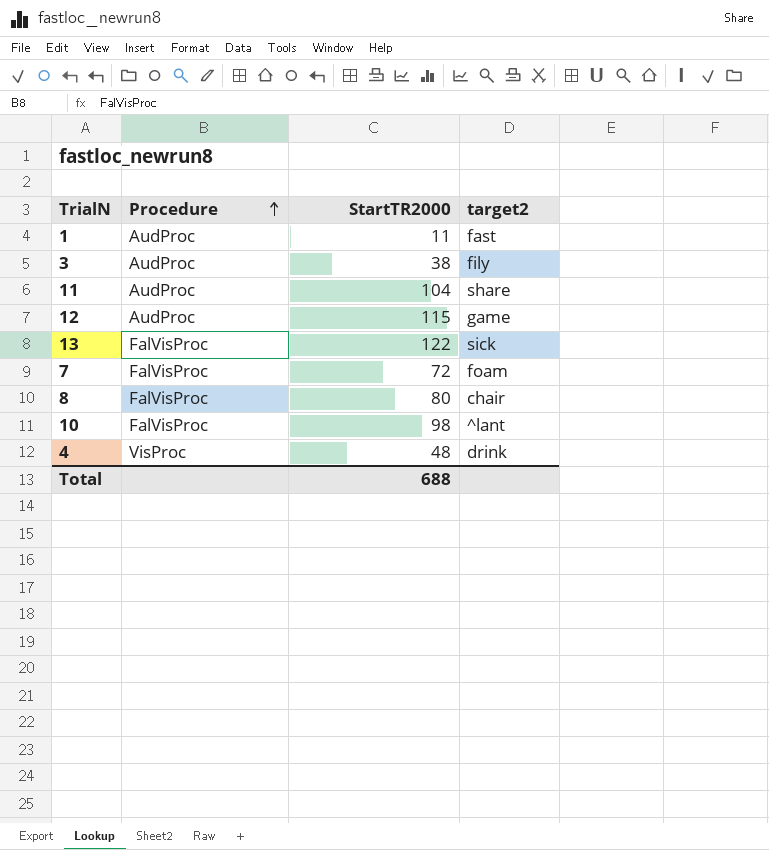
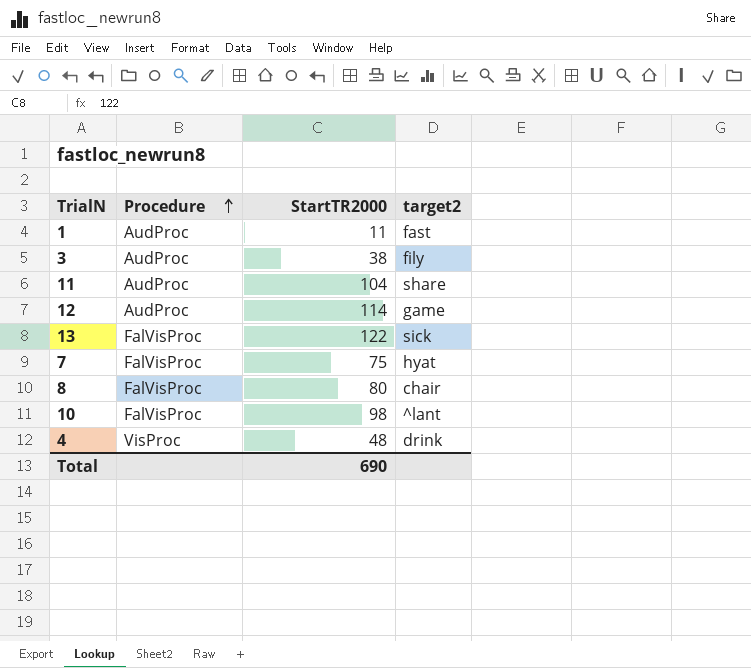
12 | StartTR2000: 115 -> 114
7 | StartTR2000: 72 -> 75
7 | target2: foam -> hyat
Total | StartTR2000: 688 -> 690

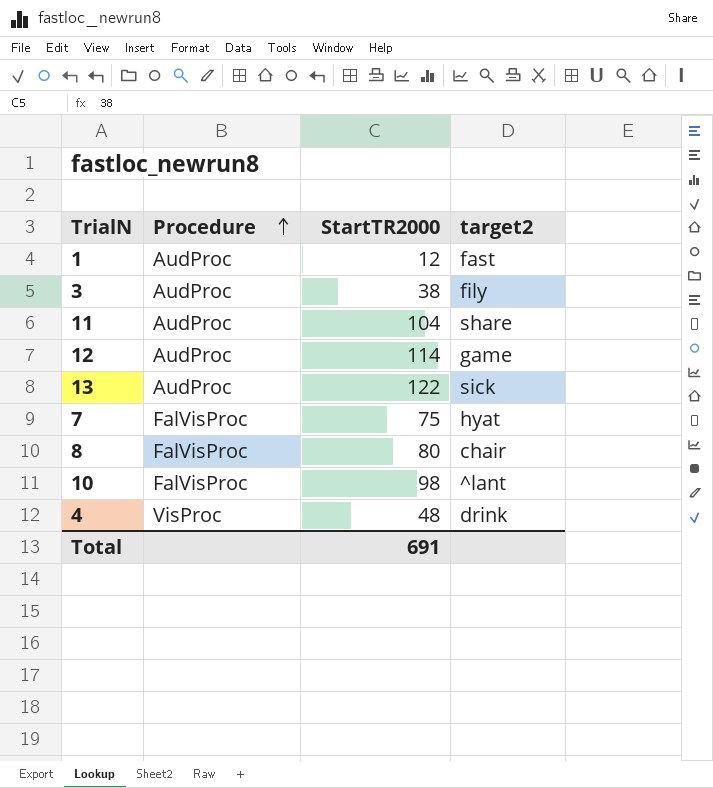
1 | StartTR2000: 11 -> 12
13 | Procedure: FalVisProc -> AudProc
Total | StartTR2000: 690 -> 691

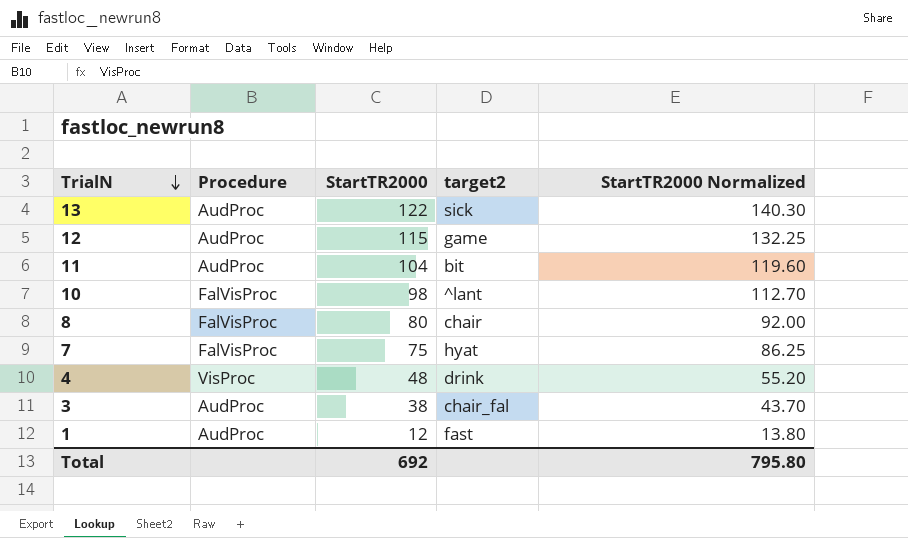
row order: Procedure ascending -> TrialN descending
column StartTR2000 Normalized | formula: none -> [StartTR2000] * 1.15
12 | StartTR2000: 114 -> 115
11 | target2: share -> bit
3 | target2: fily -> chair_fal
Total | StartTR2000: 691 -> 692

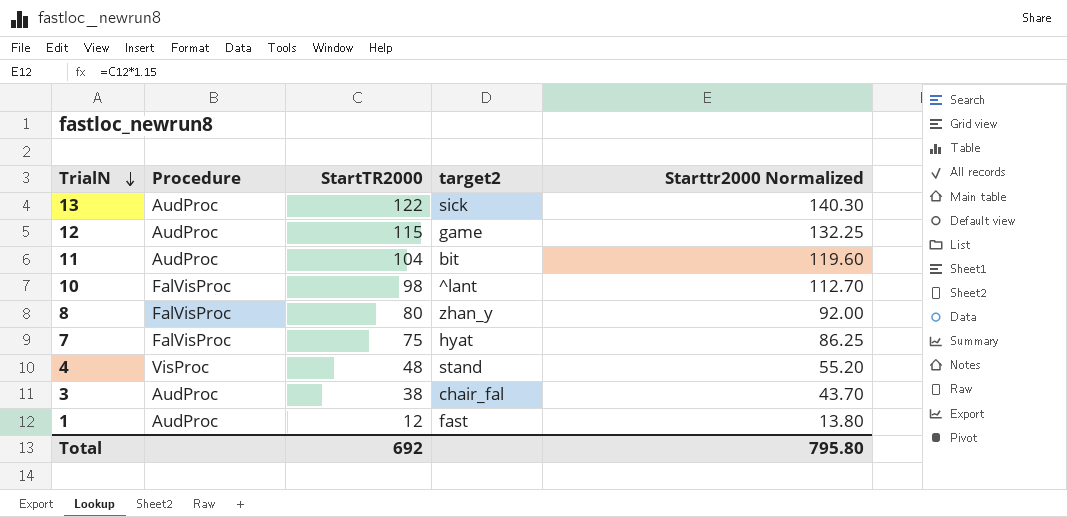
column name: StartTR2000 Normalized -> Starttr2000 Normalized
8 | target2: chair -> zhan_y
4 | target2: drink -> stand

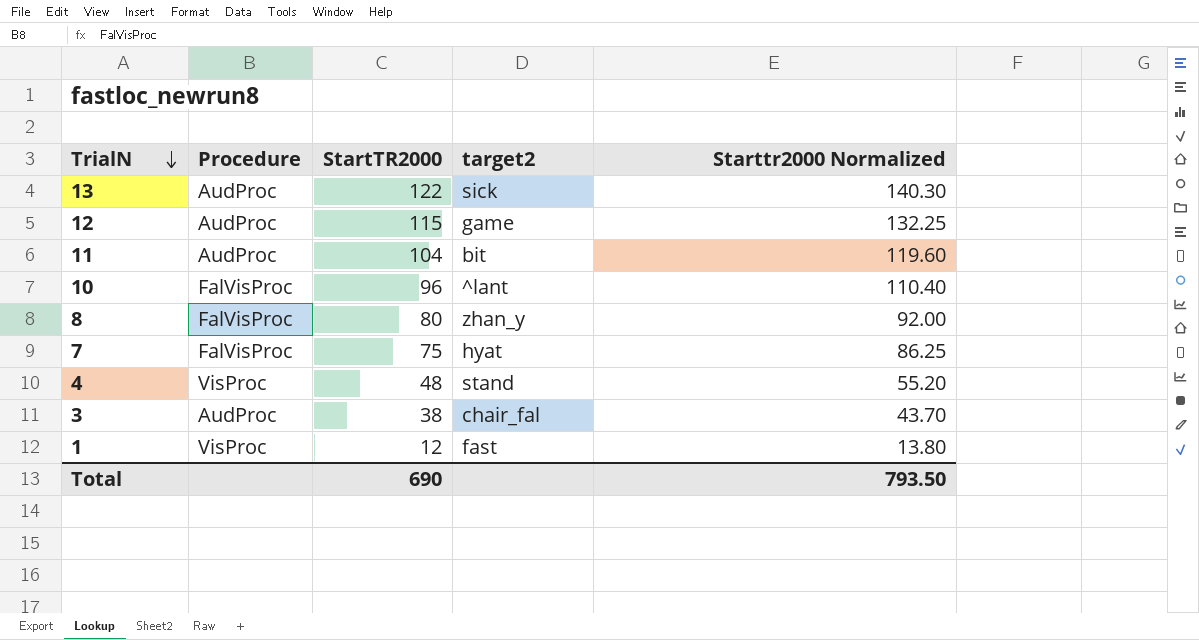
10 | StartTR2000: 98 -> 96
10 | Starttr2000 Normalized: 112.70 -> 110.40
1 | Procedure: AudProc -> VisProc
Total | StartTR2000: 692 -> 690
Total | Starttr2000 Normalized: 795.80 -> 793.50

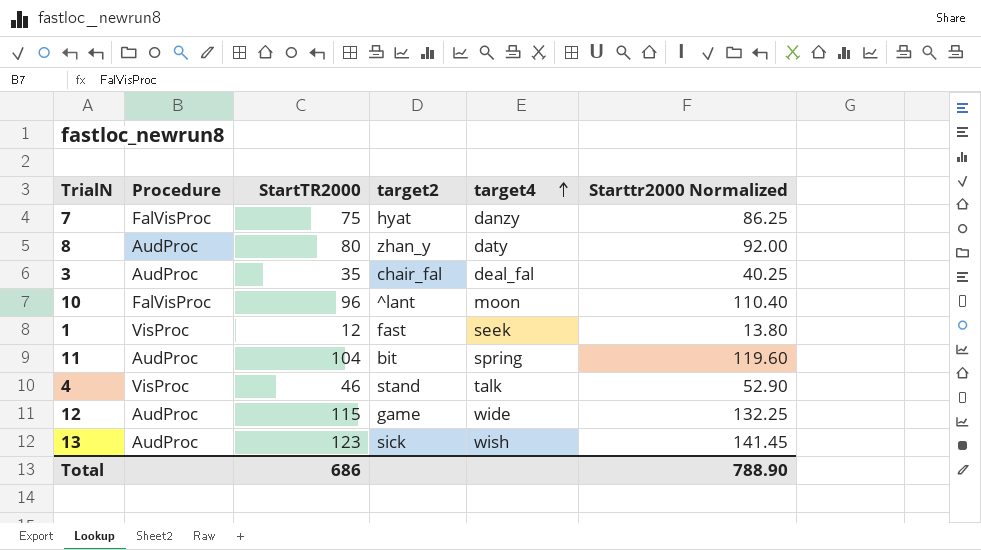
row order: TrialN descending -> target4 ascending
column target4 | position: none -> 5
8 | Procedure: FalVisProc -> AudProc
3 | StartTR2000: 38 -> 35
3 | Starttr2000 Normalized: 43.70 -> 40.25
4 | StartTR2000: 48 -> 46
4 | Starttr2000 Normalized: 55.20 -> 52.90
13 | StartTR2000: 122 -> 123
13 | Starttr2000 Normalized: 140.30 -> 141.45
Total | StartTR2000: 690 -> 686
Total | Starttr2000 Normalized: 793.50 -> 788.90

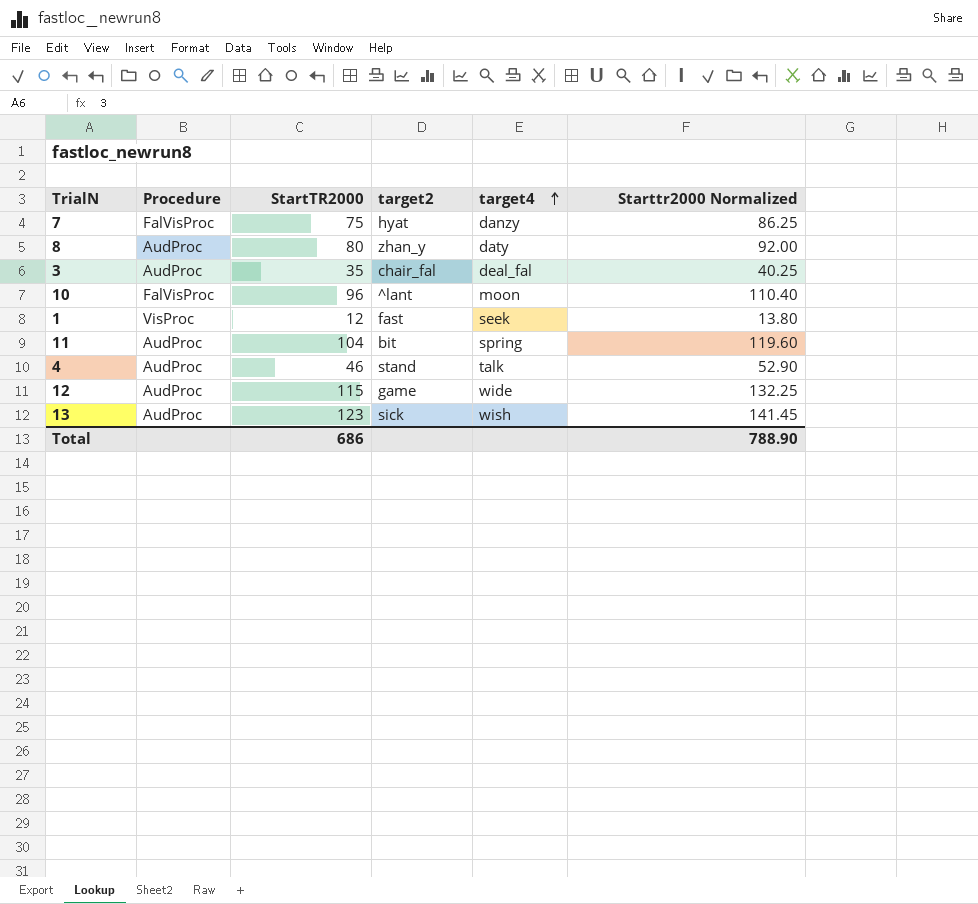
4 | Procedure: VisProc -> AudProc

